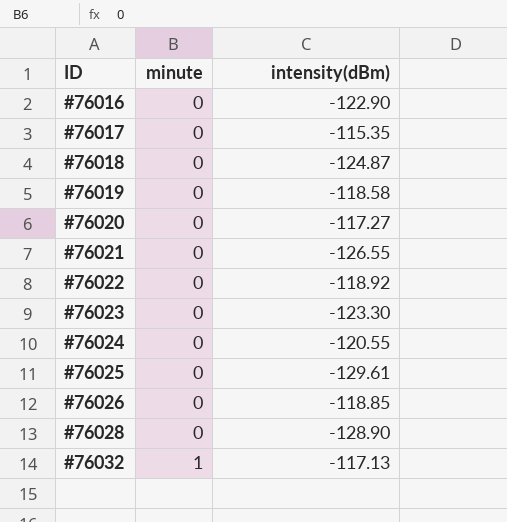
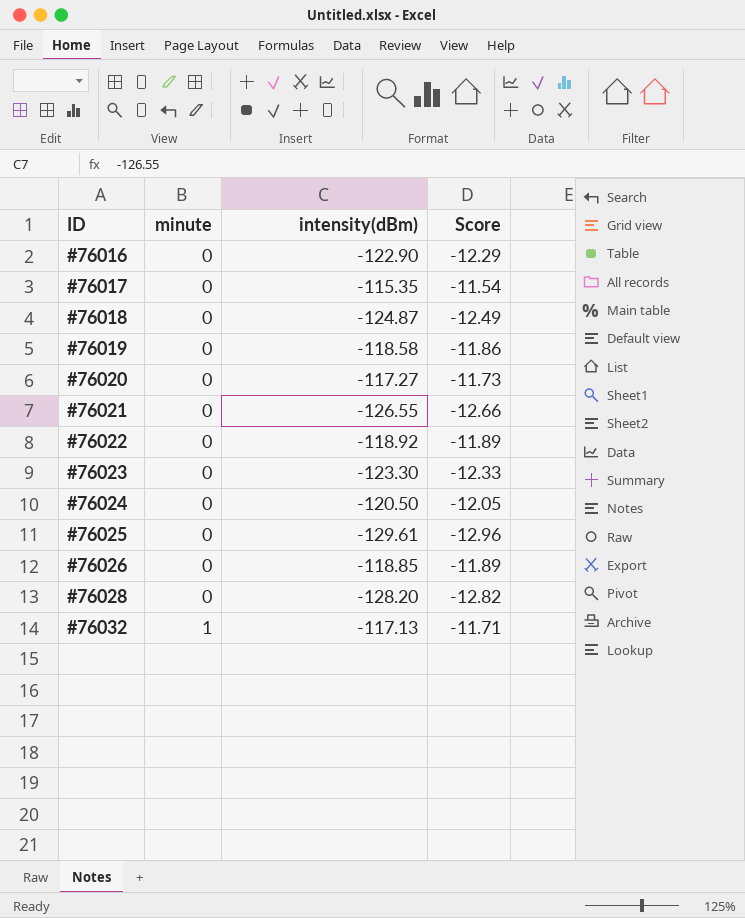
column Score | formula: none -> [intensity(dBm)] * 0.1
#76024 | intensity(dBm): -120.55 -> -120.50
#76028 | intensity(dBm): -128.90 -> -128.20

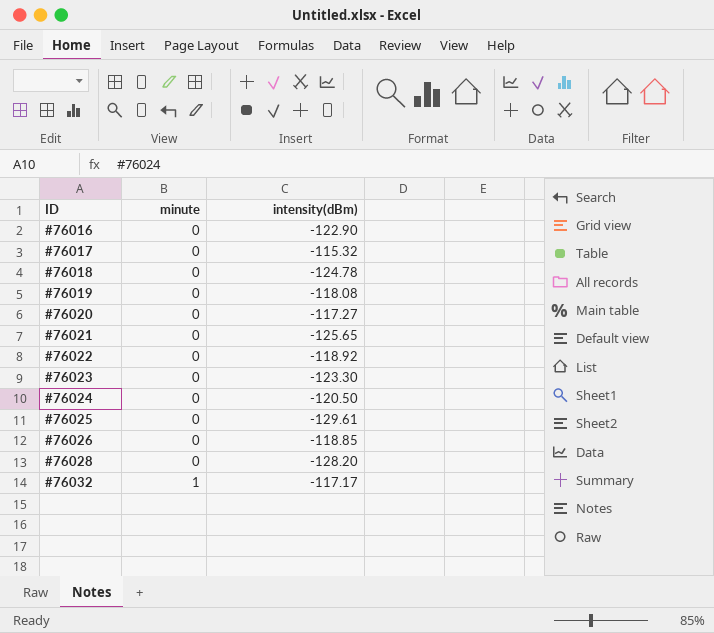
column Score | formula: [intensity(dBm)] * 0.1 -> none
#76017 | intensity(dBm): -115.35 -> -115.32
#76018 | intensity(dBm): -124.87 -> -124.78
#76019 | intensity(dBm): -118.58 -> -118.08
#76021 | intensity(dBm): -126.55 -> -125.65
#76032 | intensity(dBm): -117.13 -> -117.17

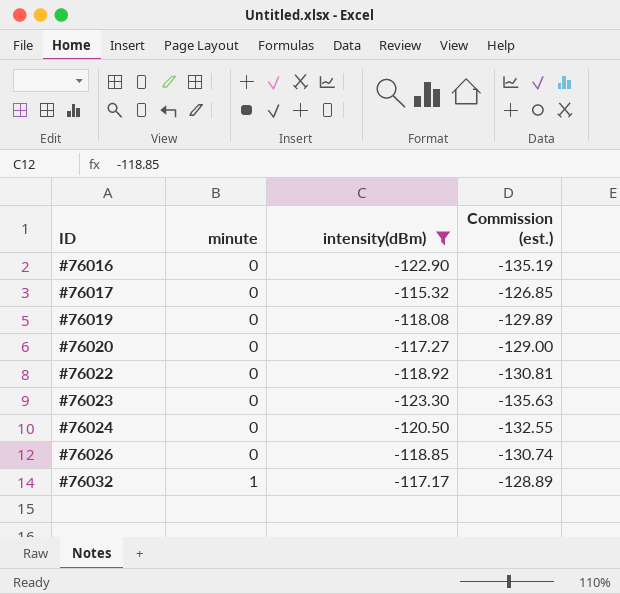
filter: none -> intensity(dBm) >= -123.30
column Commission (est.) | formula: none -> [intensity(dBm)] * 1.1

